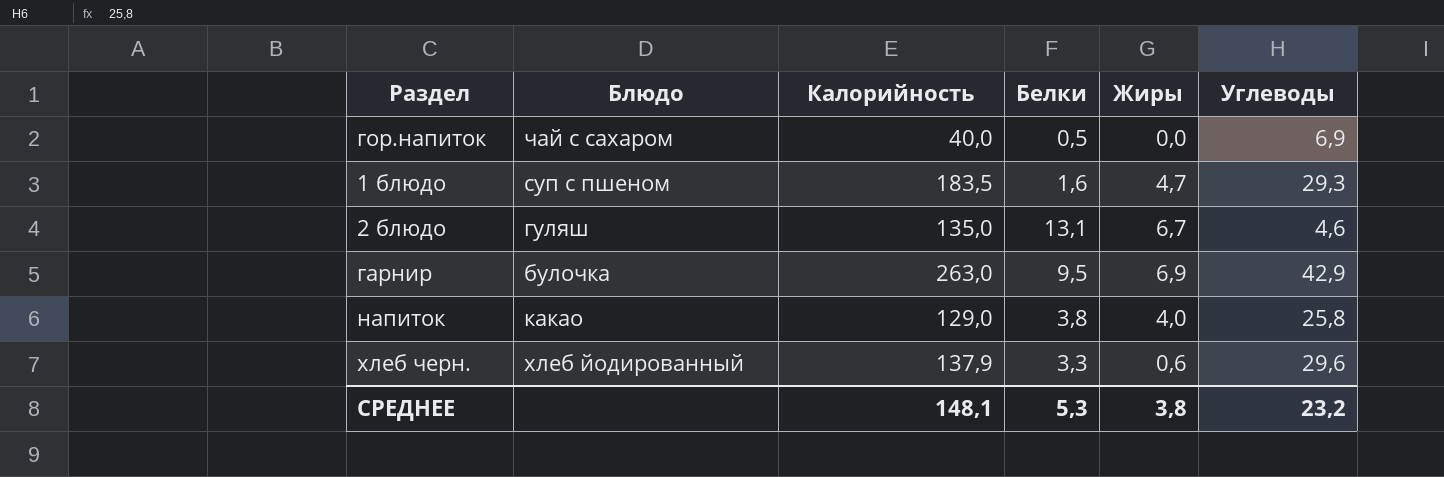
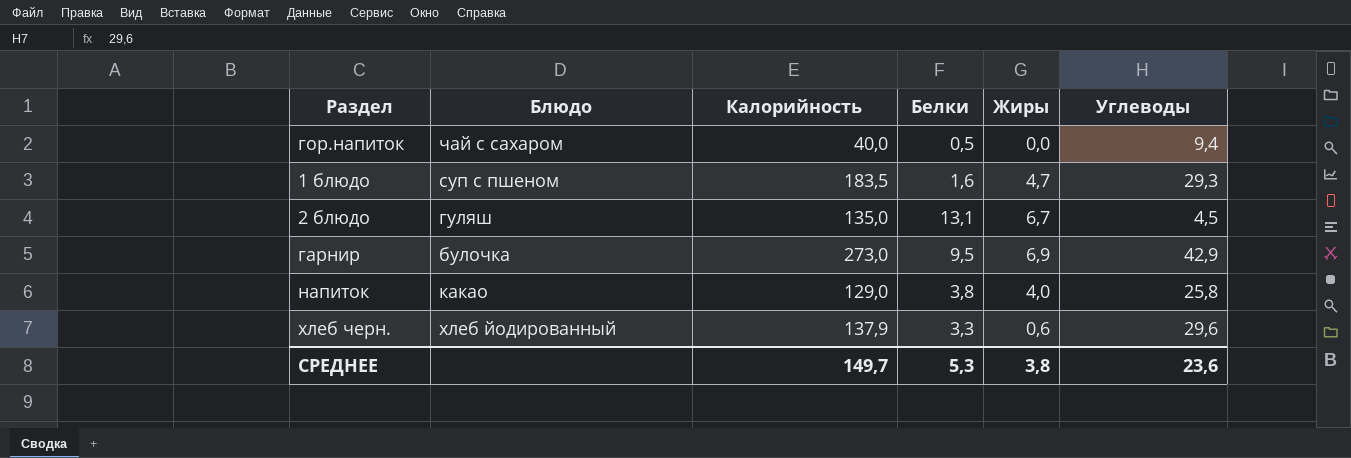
гор.напиток | Углеводы: 6,9 -> 9,4
2 блюдо | Углеводы: 4,6 -> 4,5
гарнир | Калорийность: 263,0 -> 273,0
СРЕДНЕЕ | Калорийность: 148,1 -> 149,7
СРЕДНЕЕ | Углеводы: 23,2 -> 23,6

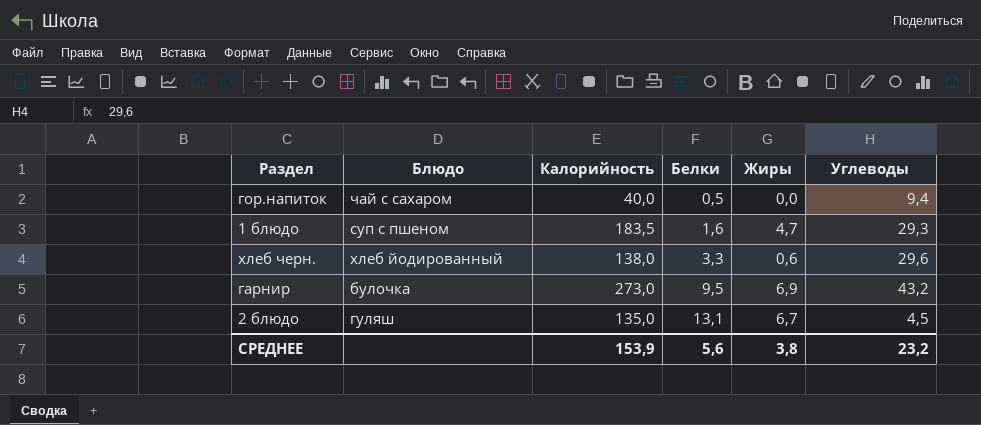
row order: none -> Белки ascending
row напиток: какао | 129,0 | 3,8 | 4,0 | 25,8 -> none
хлеб черн. | Калорийность: 137,9 -> 138,0
гарнир | Углеводы: 42,9 -> 43,2
СРЕДНЕЕ | Калорийность: 149,7 -> 153,9
СРЕДНЕЕ | Белки: 5,3 -> 5,6
СРЕДНЕЕ | Углеводы: 23,6 -> 23,2

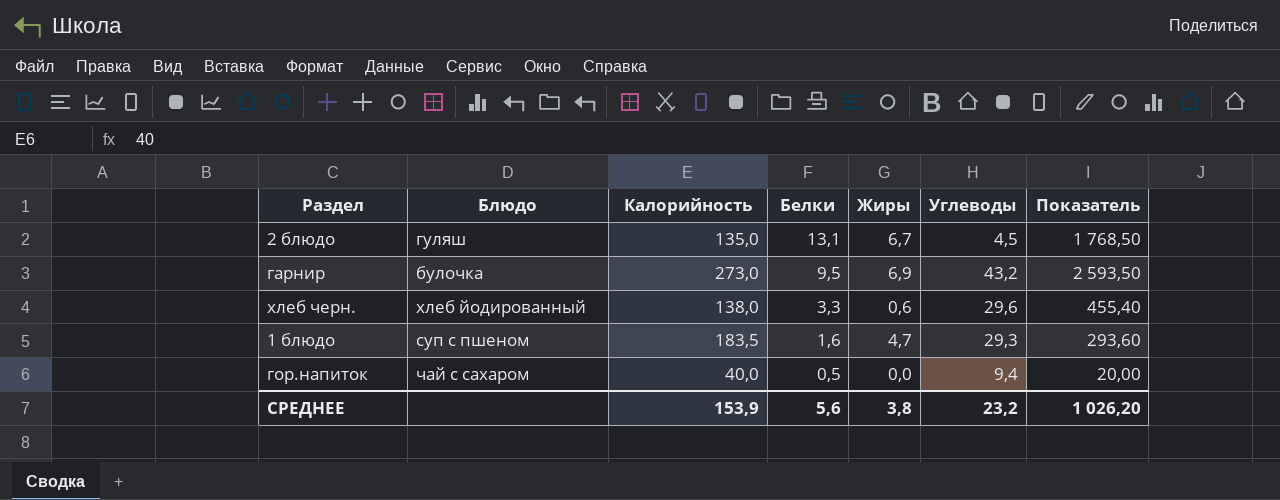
row order: Белки ascending -> Белки descending
column Показатель | formula: none -> [Калорийность] * [Белки]

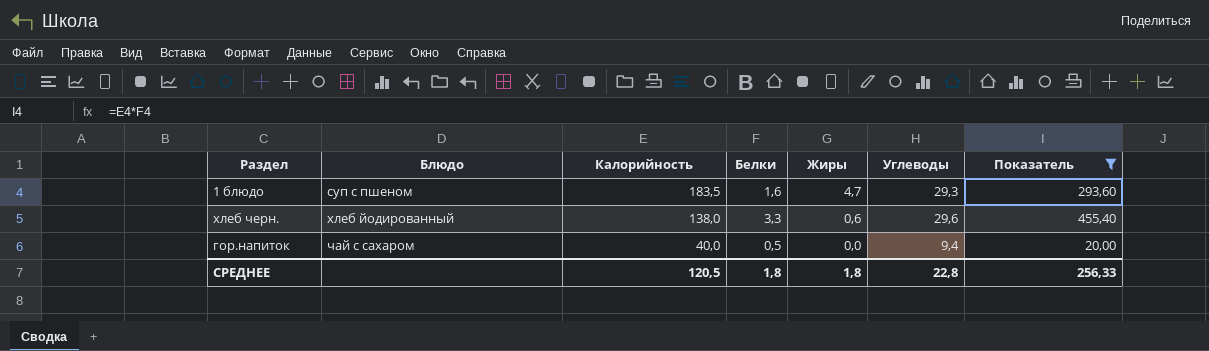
filter: none -> Показатель <= 455,40
row order: Белки descending -> Блюдо ascending
СРЕДНЕЕ | Калорийность: 153,9 -> 120,5
СРЕДНЕЕ | Белки: 5,6 -> 1,8
СРЕДНЕЕ | Жиры: 3,8 -> 1,8
СРЕДНЕЕ | Углеводы: 23,2 -> 22,8
СРЕДНЕЕ | Показатель: 1 026,20 -> 256,33

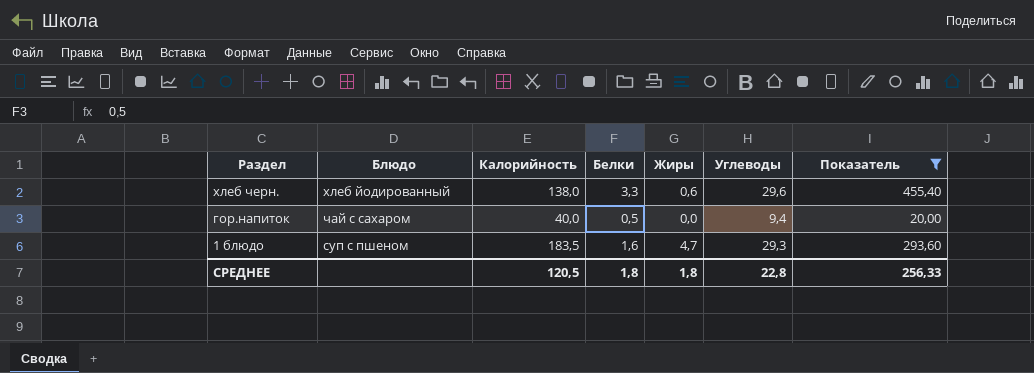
row order: Блюдо ascending -> Раздел descending

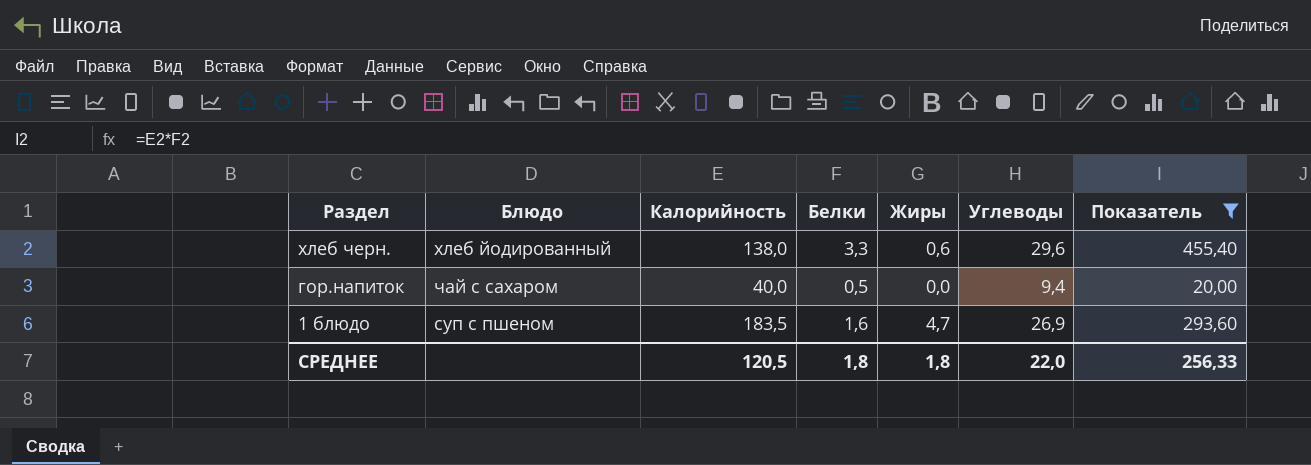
1 блюдо | Углеводы: 29,3 -> 26,9
СРЕДНЕЕ | Углеводы: 22,8 -> 22,0

